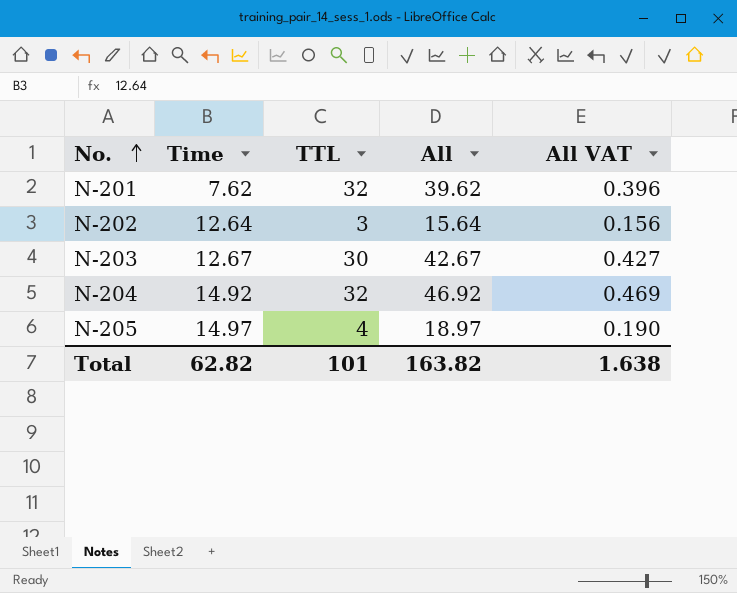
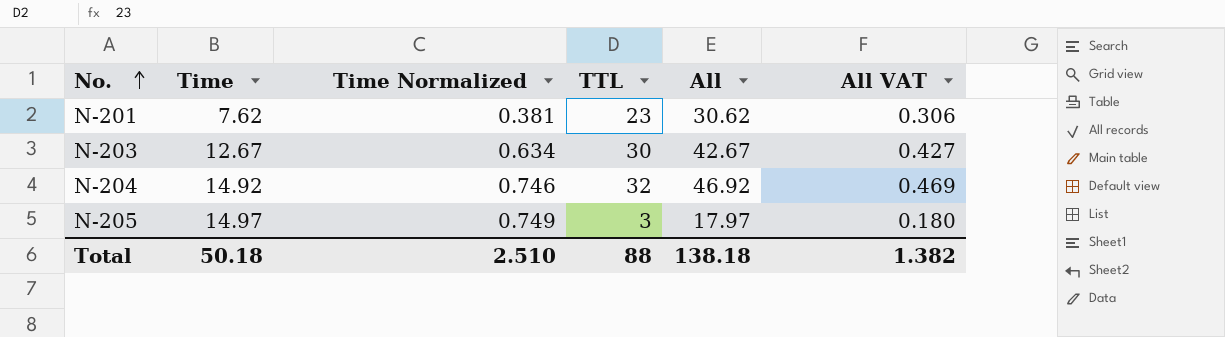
column Time Normalized | formula: none -> [Time] * 0.05
row N-202: 12.64 | 3 | 15.64 | 0.156 -> none
N-201 | TTL: 32 -> 23
N-201 | All: 39.62 -> 30.62
N-201 | All VAT: 0.396 -> 0.306
N-205 | TTL: 4 -> 3
N-205 | All: 18.97 -> 17.97
N-205 | All VAT: 0.190 -> 0.180
Total | Time: 62.82 -> 50.18
Total | TTL: 101 -> 88
Total | All: 163.82 -> 138.18
Total | All VAT: 1.638 -> 1.382

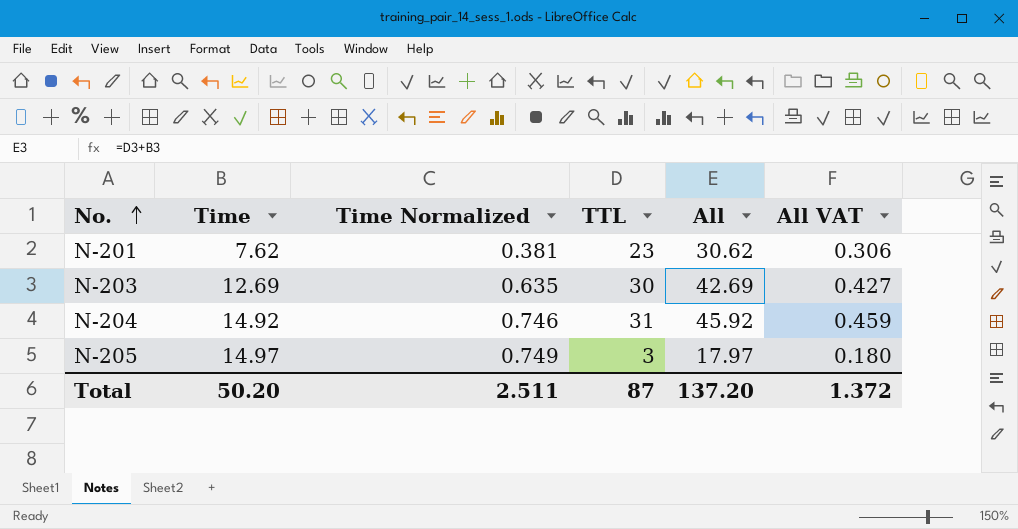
N-203 | Time: 12.67 -> 12.69
N-203 | Time Normalized: 0.634 -> 0.635
N-203 | All: 42.67 -> 42.69
N-204 | TTL: 32 -> 31
N-204 | All: 46.92 -> 45.92
N-204 | All VAT: 0.469 -> 0.459
Total | Time: 50.18 -> 50.20
Total | Time Normalized: 2.510 -> 2.511
Total | TTL: 88 -> 87
Total | All: 138.18 -> 137.20
Total | All VAT: 1.382 -> 1.372

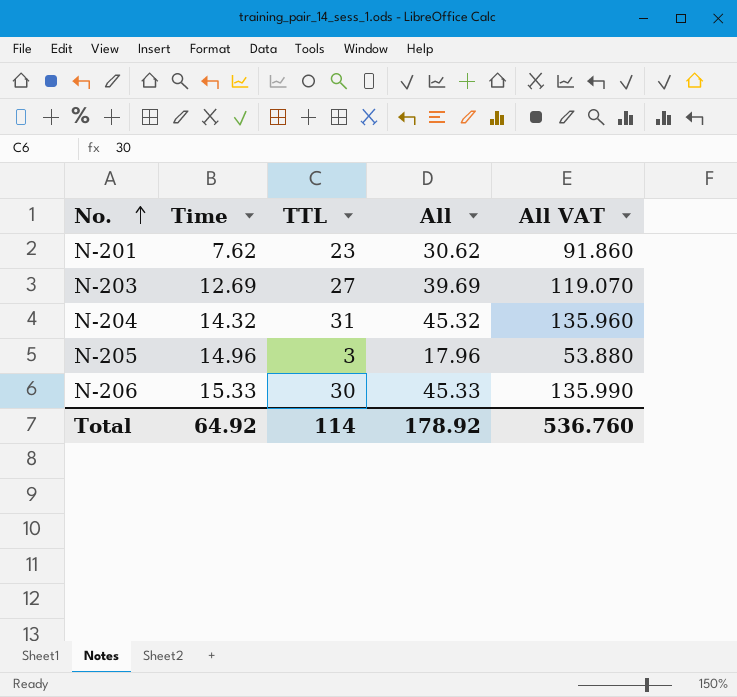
column Time Normalized | formula: [Time] * 0.05 -> none
column All VAT | formula: [All] * 0.01 -> [All] * 3
N-203 | TTL: 30 -> 27
N-203 | All: 42.69 -> 39.69
N-204 | Time: 14.92 -> 14.32
N-204 | All: 45.92 -> 45.32
N-205 | Time: 14.97 -> 14.96
N-205 | All: 17.97 -> 17.96
row N-206: none -> 15.33 | 30 | 45.33 | 135.990
Total | Time: 50.20 -> 64.92
Total | TTL: 87 -> 114
Total | All: 137.20 -> 178.92
Total | All VAT: 1.372 -> 536.760

